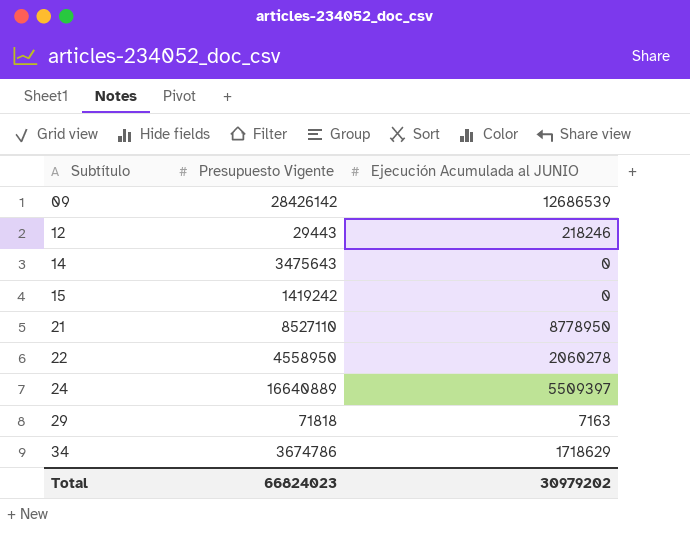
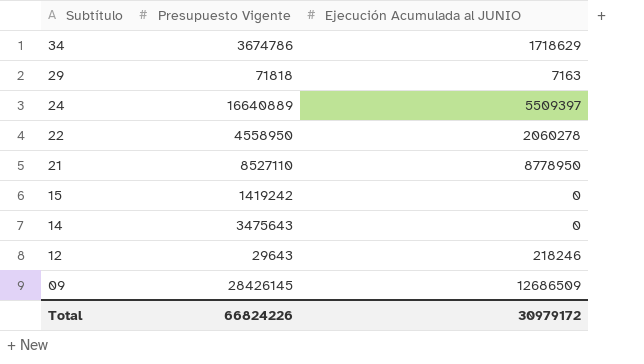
row order: Subtítulo ascending -> Subtítulo descending
12 | Presupuesto Vigente: 29443 -> 29643
09 | Presupuesto Vigente: 28426142 -> 28426145
09 | Ejecución Acumulada al JUNIO: 12686539 -> 12686509
Total | Presupuesto Vigente: 66824023 -> 66824226
Total | Ejecución Acumulada al JUNIO: 30979202 -> 30979172

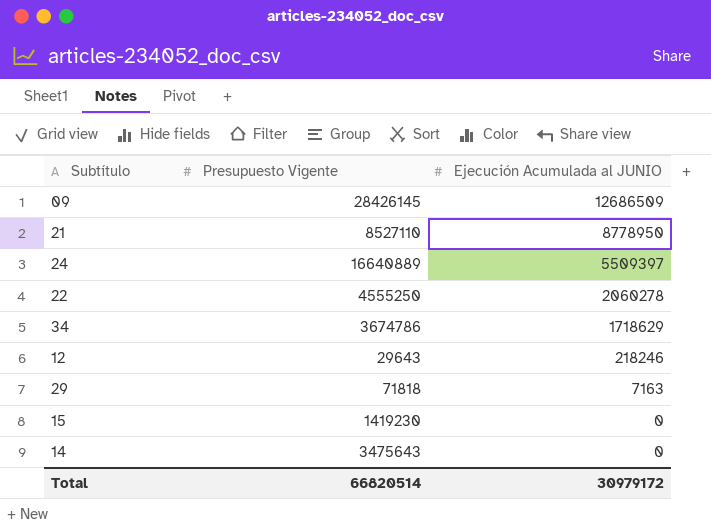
row order: Subtítulo descending -> Ejecución Acumulada al JUNIO descending
22 | Presupuesto Vigente: 4558950 -> 4555250
15 | Presupuesto Vigente: 1419242 -> 1419230
Total | Presupuesto Vigente: 66824226 -> 66820514

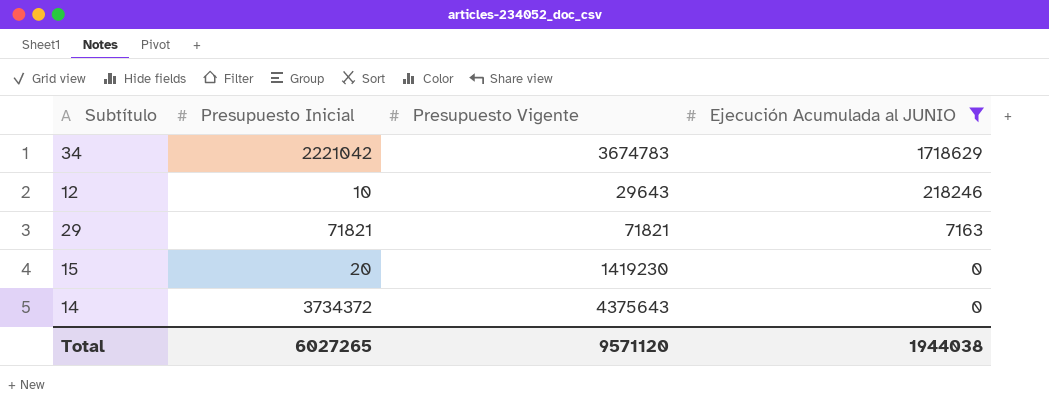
filter: none -> Ejecución Acumulada al JUNIO <= 1718629
column Presupuesto Inicial | position: none -> 2
34 | Presupuesto Vigente: 3674786 -> 3674783
29 | Presupuesto Vigente: 71818 -> 71821
14 | Presupuesto Vigente: 3475643 -> 4375643
Total | Presupuesto Vigente: 66820514 -> 9571120
Total | Ejecución Acumulada al JUNIO: 30979172 -> 1944038

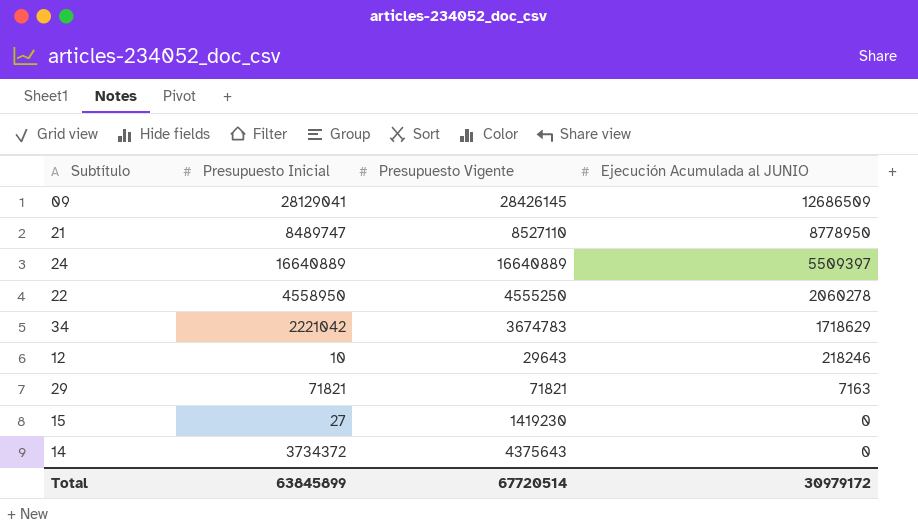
filter: Ejecución Acumulada al JUNIO <= 1718629 -> none
15 | Presupuesto Inicial: 20 -> 27
Total | Presupuesto Inicial: 6027265 -> 63845899
Total | Presupuesto Vigente: 9571120 -> 67720514
Total | Ejecución Acumulada al JUNIO: 1944038 -> 30979172

